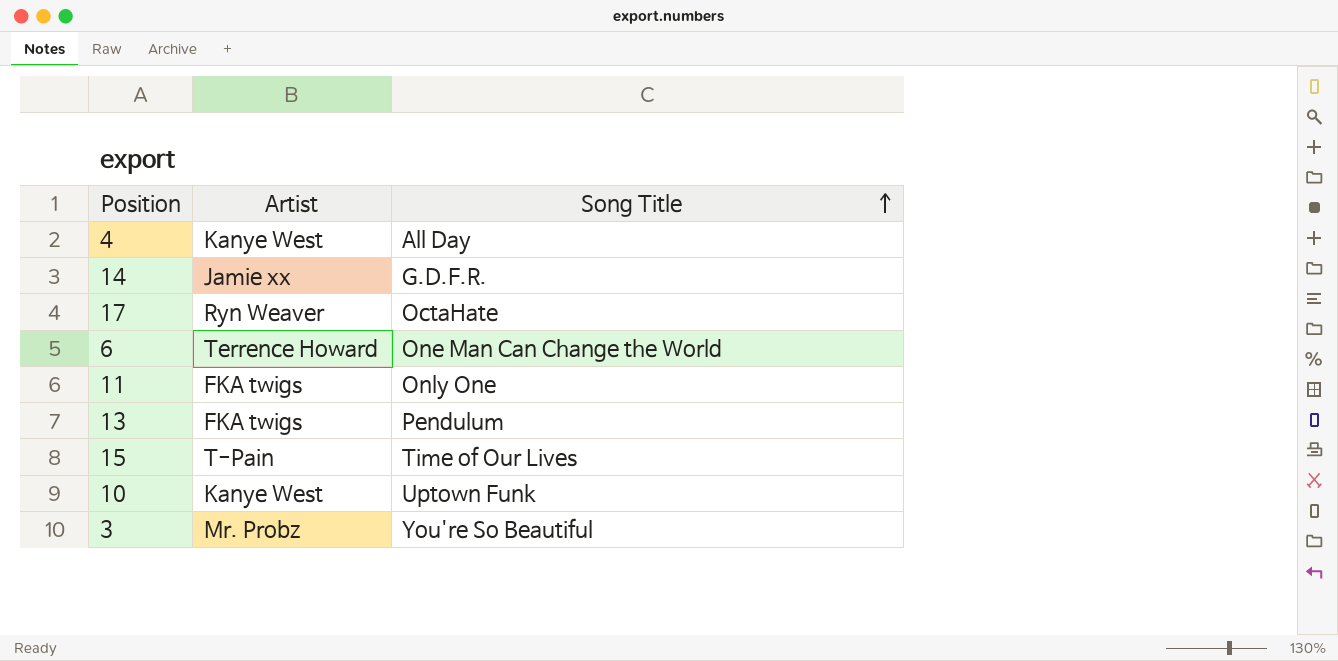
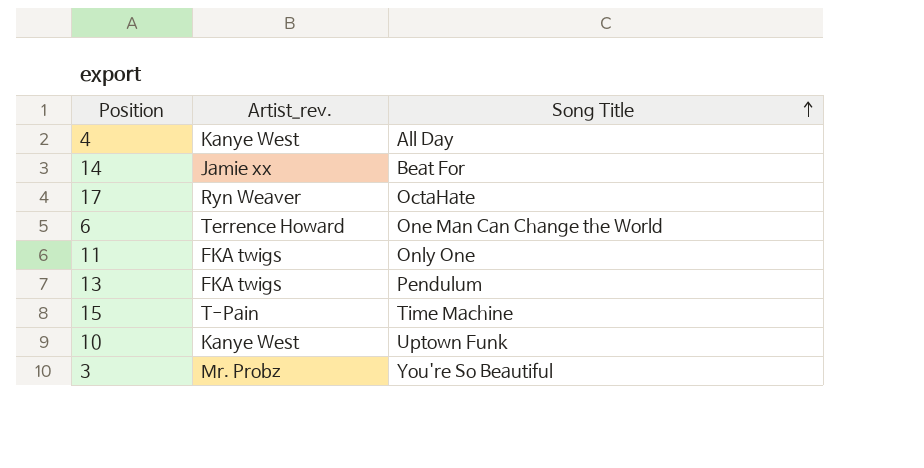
column name: Artist -> Artist_rev.
14 | Song Title: G.D.F.R. -> Beat For
15 | Song Title: Time of Our Lives -> Time Machine

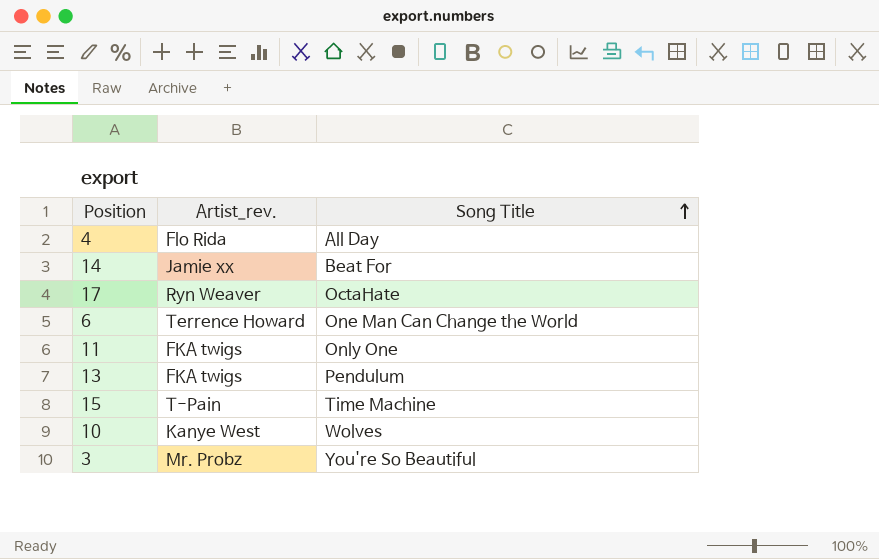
4 | Artist_rev.: Kanye West -> Flo Rida
10 | Song Title: Uptown Funk -> Wolves

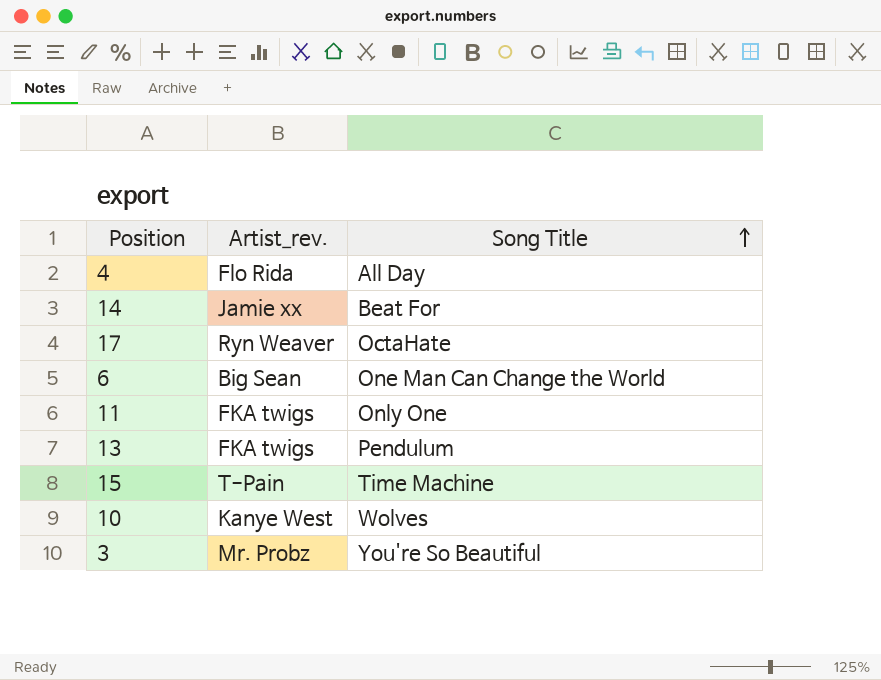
6 | Artist_rev.: Terrence Howard -> Big Sean

